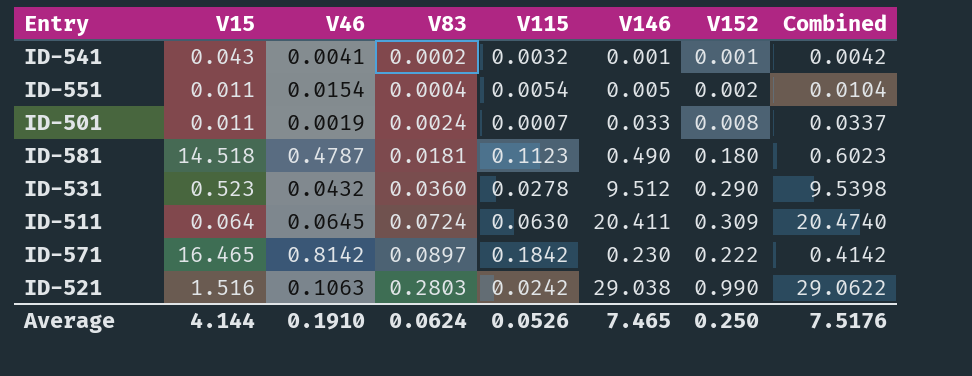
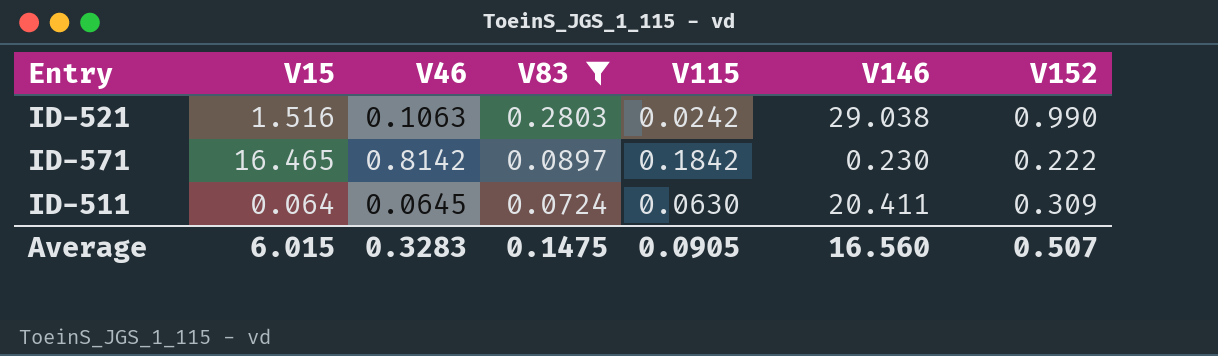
filter: none -> V83 >= 0.0724
row order: V83 ascending -> V83 descending
column Combined | formula: [V115] + [V146] -> none
Average | V15: 4.144 -> 6.015
Average | V46: 0.1910 -> 0.3283
Average | V83: 0.0624 -> 0.1475
Average | V115: 0.0526 -> 0.0905
Average | V146: 7.465 -> 16.560
Average | V152: 0.250 -> 0.507

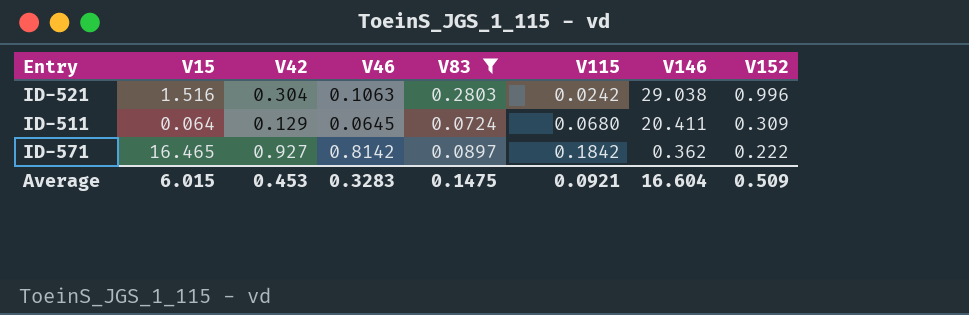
row order: V83 descending -> V115 ascending
column V42 | position: none -> 3
ID-521 | V152: 0.990 -> 0.996
ID-511 | V115: 0.0630 -> 0.0680
ID-571 | V146: 0.230 -> 0.362
Average | V115: 0.0905 -> 0.0921
Average | V146: 16.560 -> 16.604
Average | V152: 0.507 -> 0.509

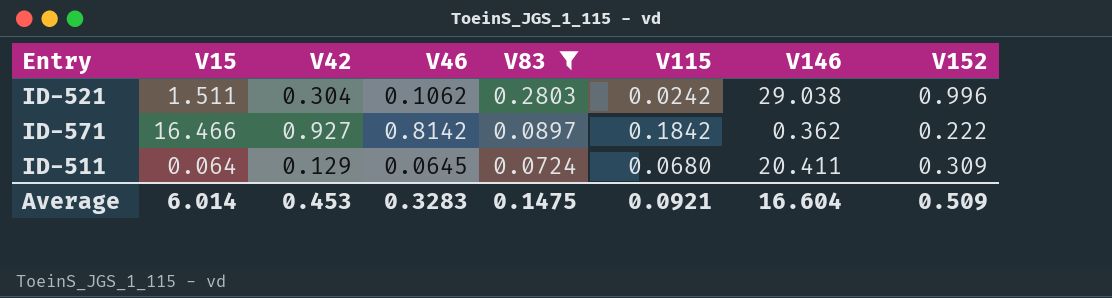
row order: V115 ascending -> V83 descending
ID-521 | V15: 1.516 -> 1.511
ID-521 | V46: 0.1063 -> 0.1062
ID-571 | V15: 16.465 -> 16.466
Average | V15: 6.015 -> 6.014

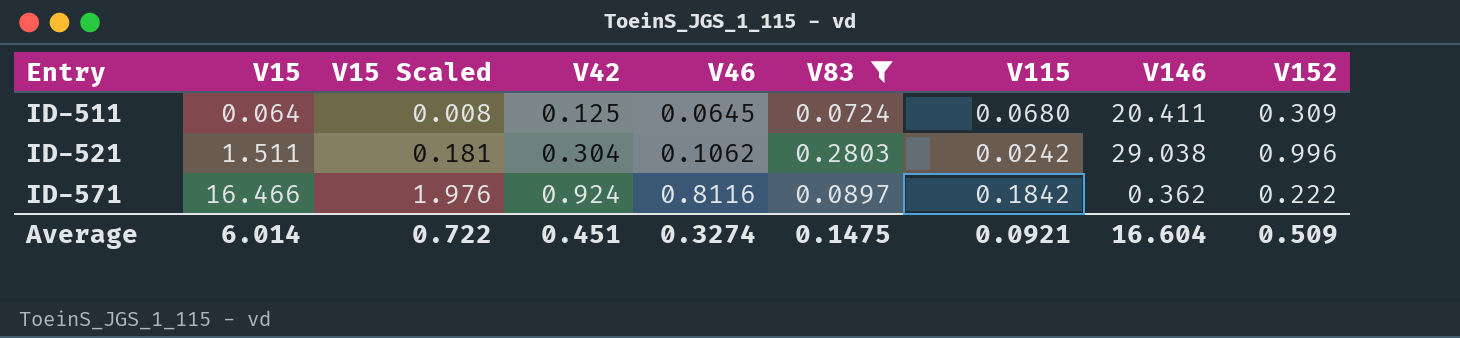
row order: V83 descending -> Entry ascending
column V15 Scaled | formula: none -> [V15] * 0.12
ID-511 | V42: 0.129 -> 0.125
ID-571 | V42: 0.927 -> 0.924
ID-571 | V46: 0.8142 -> 0.8116
Average | V42: 0.453 -> 0.451
Average | V46: 0.3283 -> 0.3274

